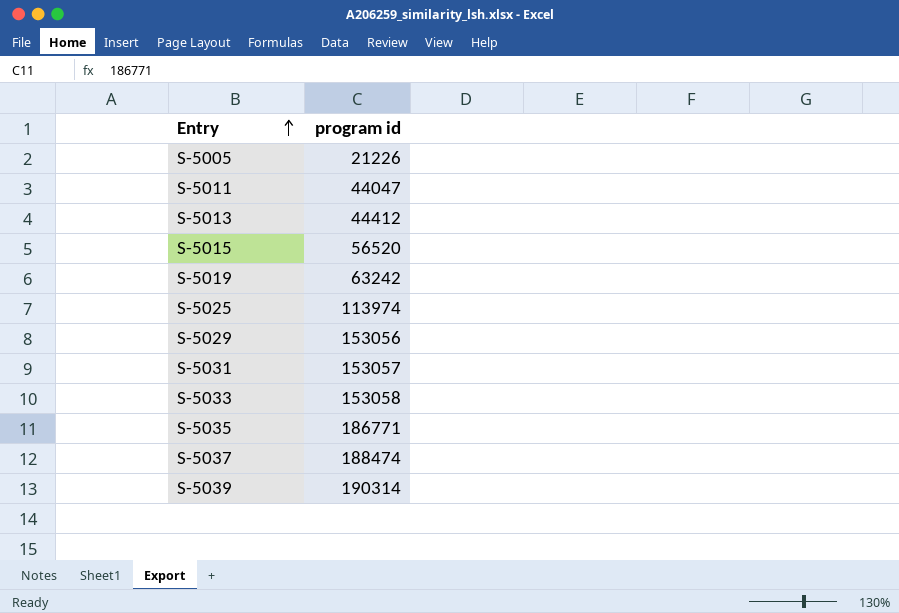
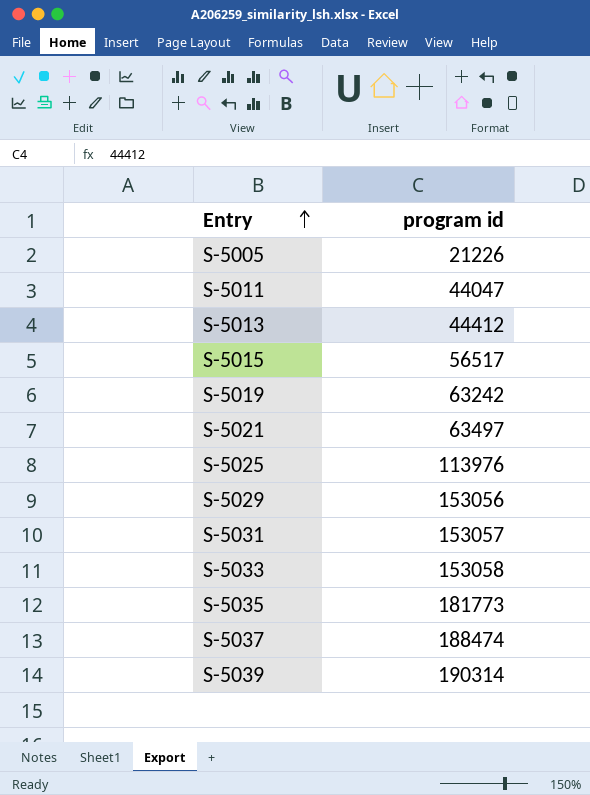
S-5015 | program id: 56520 -> 56517
row S-5021: none -> 63497
S-5025 | program id: 113974 -> 113976
S-5035 | program id: 186771 -> 181773

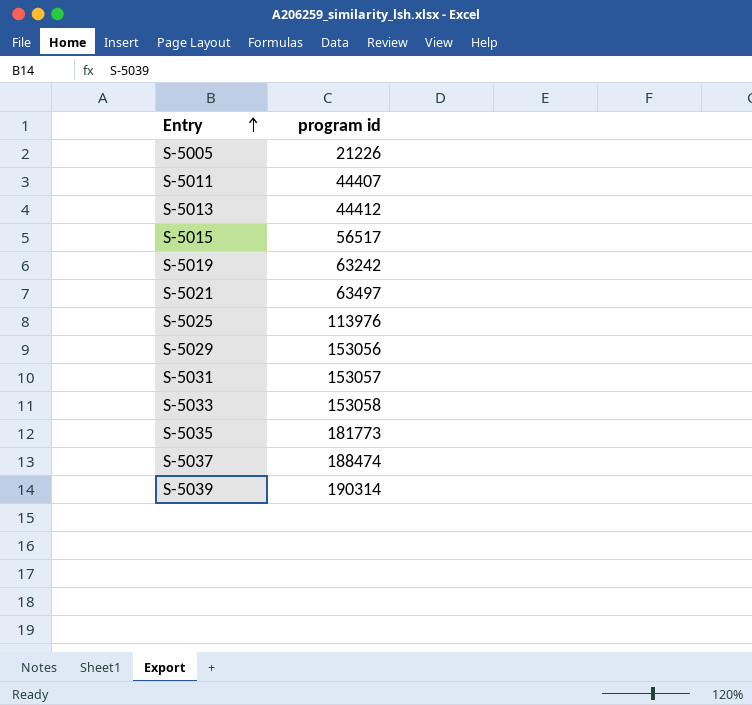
S-5011 | program id: 44047 -> 44407

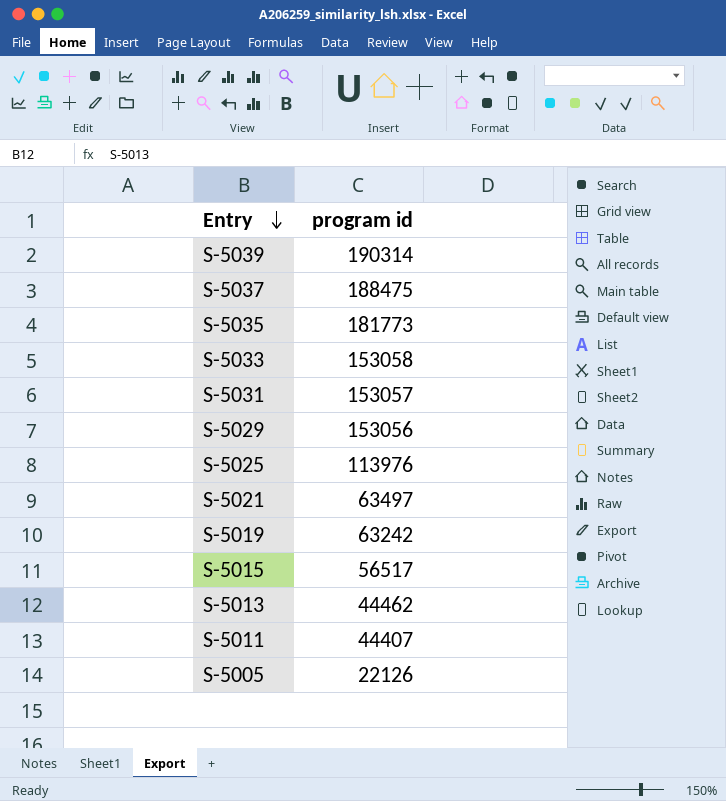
row order: Entry ascending -> Entry descending
S-5037 | program id: 188474 -> 188475
S-5013 | program id: 44412 -> 44462
S-5005 | program id: 21226 -> 22126

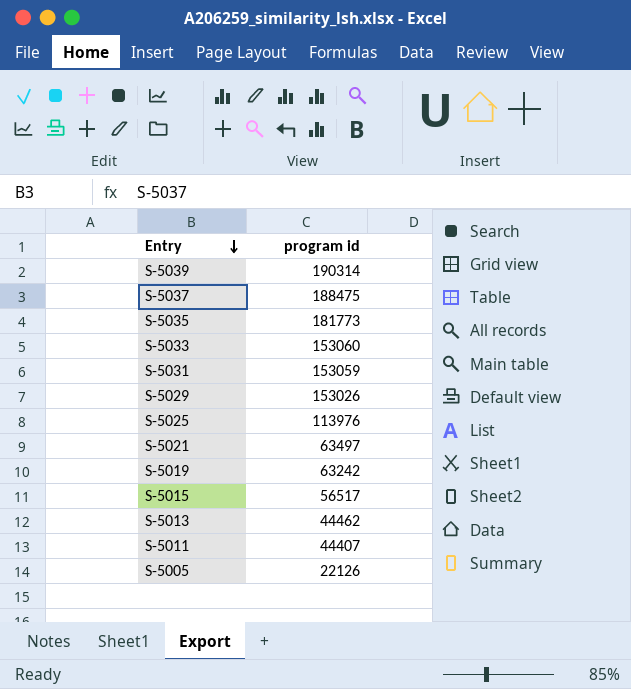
S-5033 | program id: 153058 -> 153060
S-5031 | program id: 153057 -> 153059
S-5029 | program id: 153056 -> 153026

